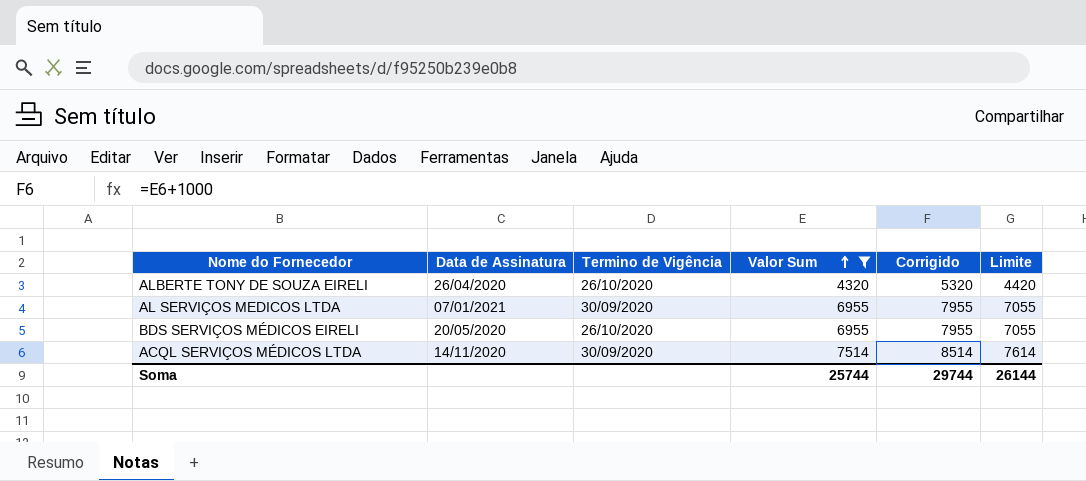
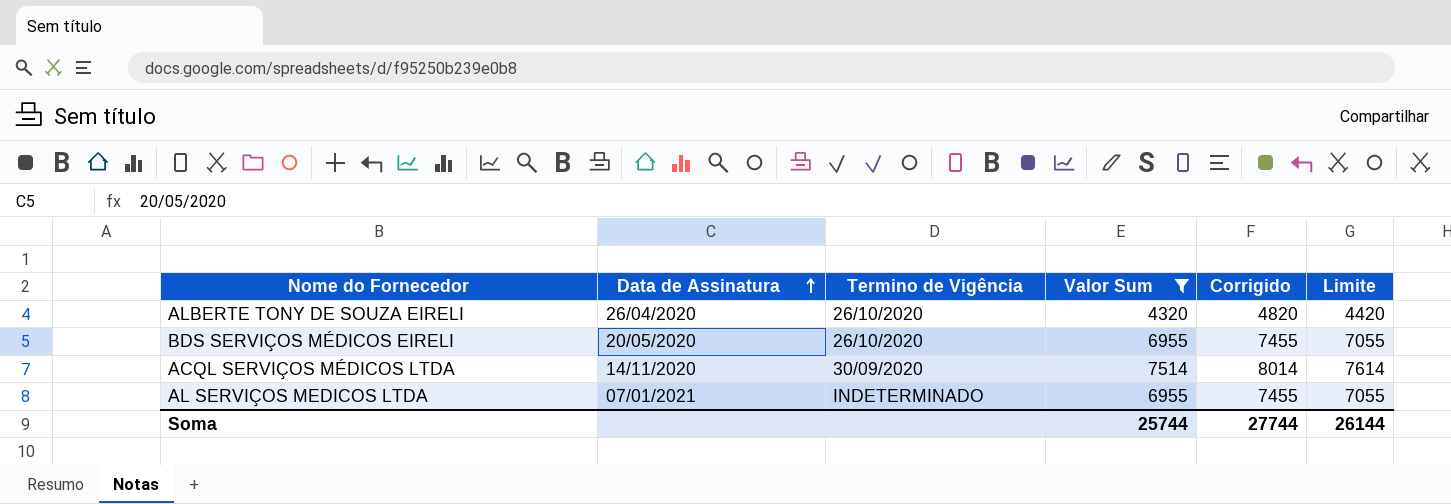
row order: Valor Sum ascending -> Data de Assinatura ascending
column Corrigido | formula: [Valor Sum] + 1000 -> [Valor Sum] + 500
AL SERVIÇOS MEDICOS LTDA | Termino de Vigência: 30/09/2020 -> INDETERMINADO
Soma | Corrigido: 29744 -> 27744

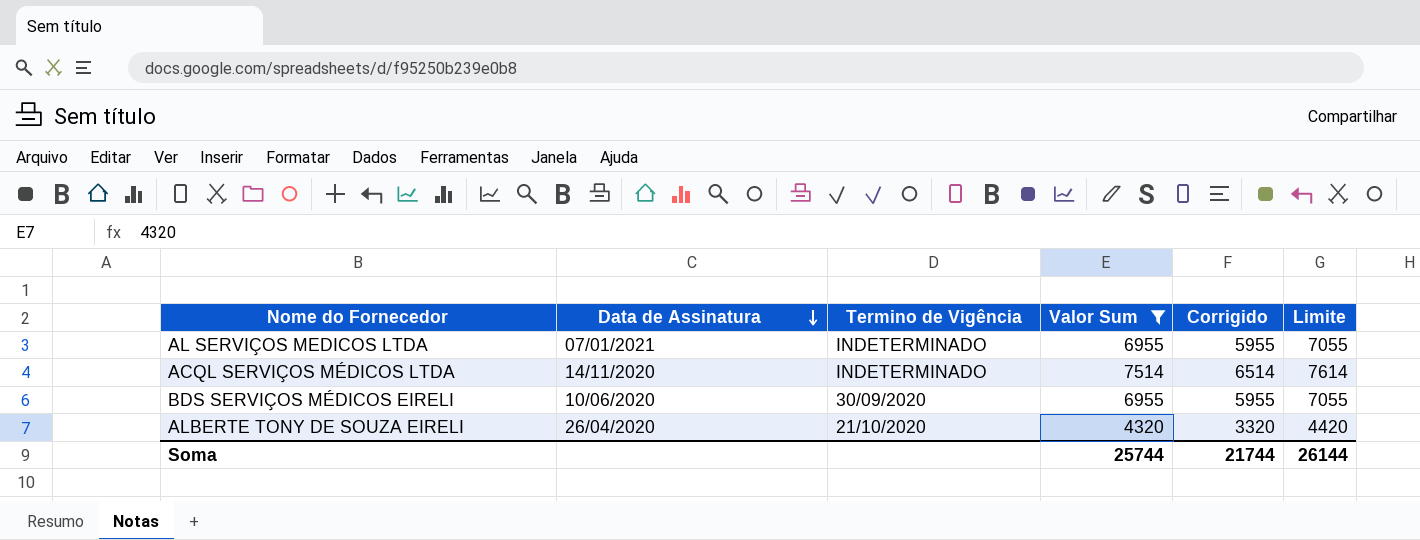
row order: Data de Assinatura ascending -> Data de Assinatura descending
column Corrigido | formula: [Valor Sum] + 500 -> [Valor Sum] - 1000
ACQL SERVIÇOS MÉDICOS LTDA | Termino de Vigência: 30/09/2020 -> INDETERMINADO
BDS SERVIÇOS MÉDICOS EIRELI | Data de Assinatura: 20/05/2020 -> 10/06/2020
BDS SERVIÇOS MÉDICOS EIRELI | Termino de Vigência: 26/10/2020 -> 30/09/2020
ALBERTE TONY DE SOUZA EIRELI | Termino de Vigência: 26/10/2020 -> 21/10/2020
Soma | Corrigido: 27744 -> 21744

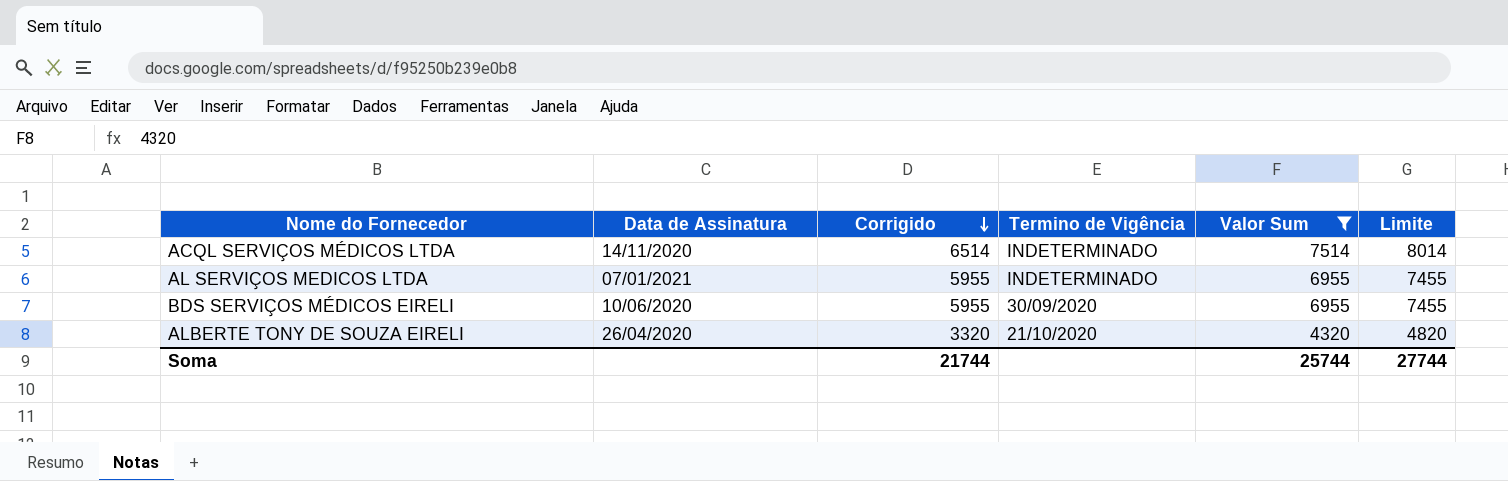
row order: Data de Assinatura descending -> Corrigido descending
column Corrigido | position: 5 -> 3
column Limite | formula: [Valor Sum] + 100 -> [Valor Sum] + 500
Soma | Limite: 26144 -> 27744

